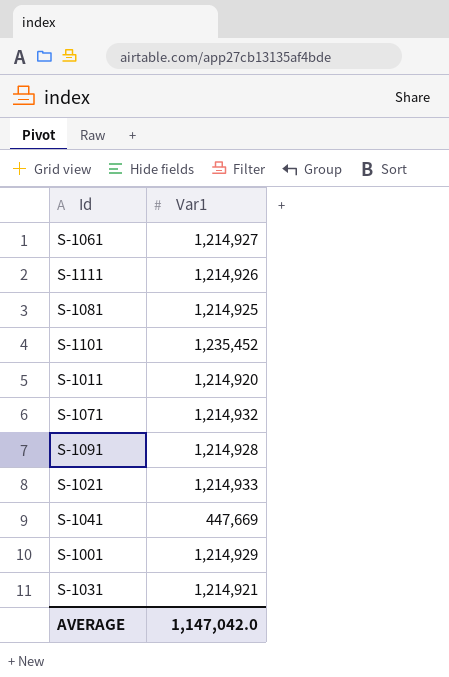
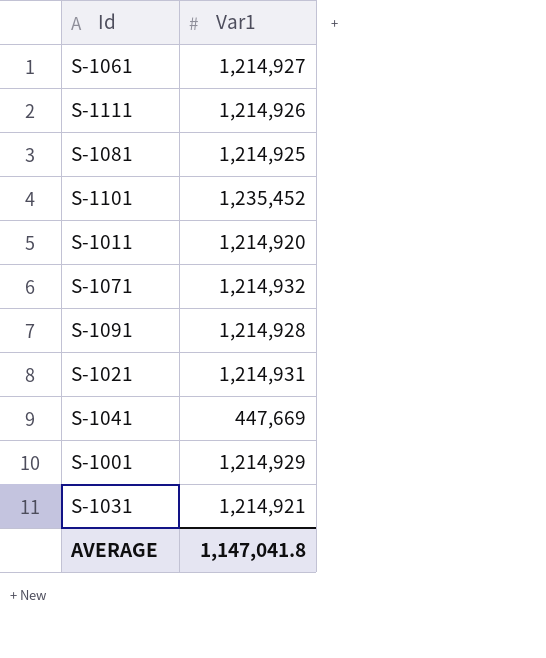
S-1021 | Var1: 1,214,933 -> 1,214,931
AVERAGE | Var1: 1,147,042.0 -> 1,147,041.8

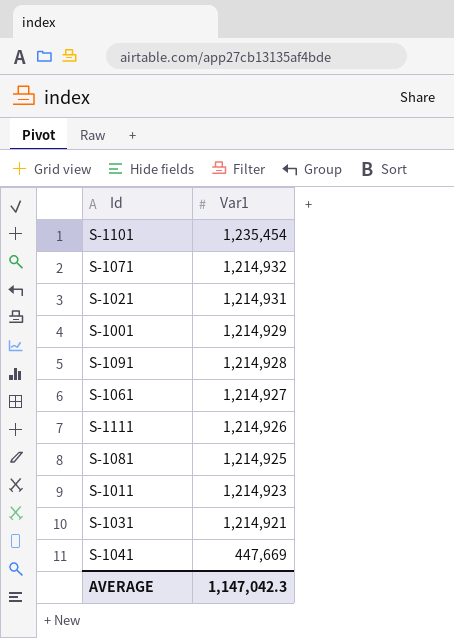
row order: none -> Var1 descending
S-1101 | Var1: 1,235,452 -> 1,235,454
S-1011 | Var1: 1,214,920 -> 1,214,923
AVERAGE | Var1: 1,147,041.8 -> 1,147,042.3

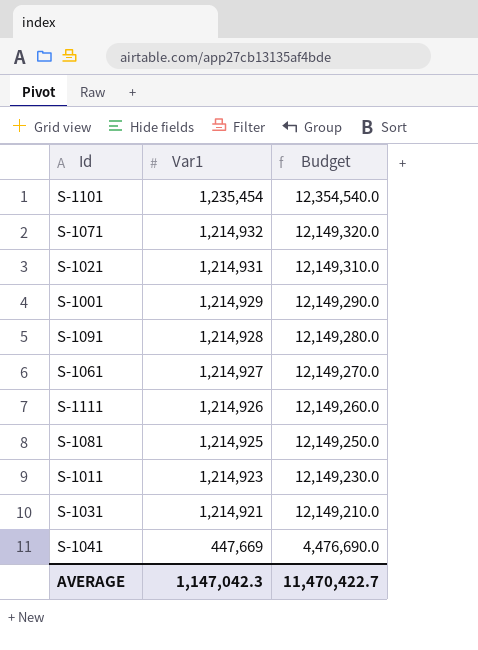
column Budget | formula: none -> [Var1] * 10

